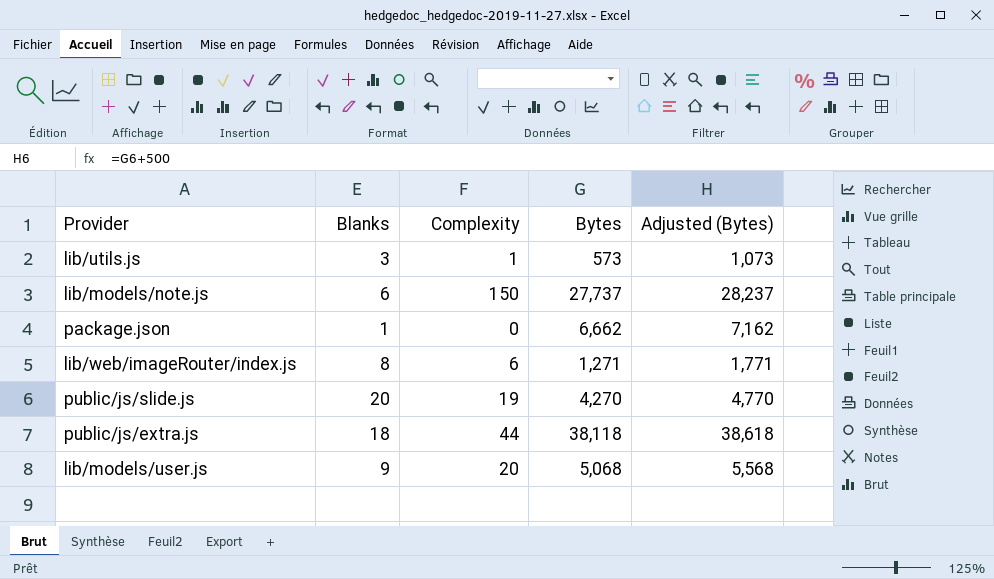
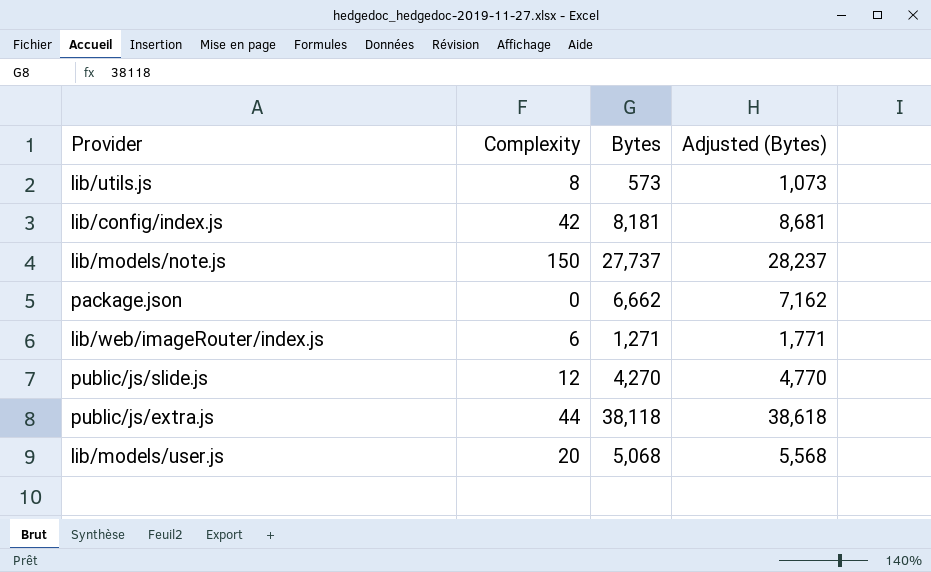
column Blanks | position: 2 -> none
lib/utils.js | Complexity: 1 -> 8
row lib/config/index.js: none -> 42 | 8,181 | 8,681
public/js/slide.js | Complexity: 19 -> 12

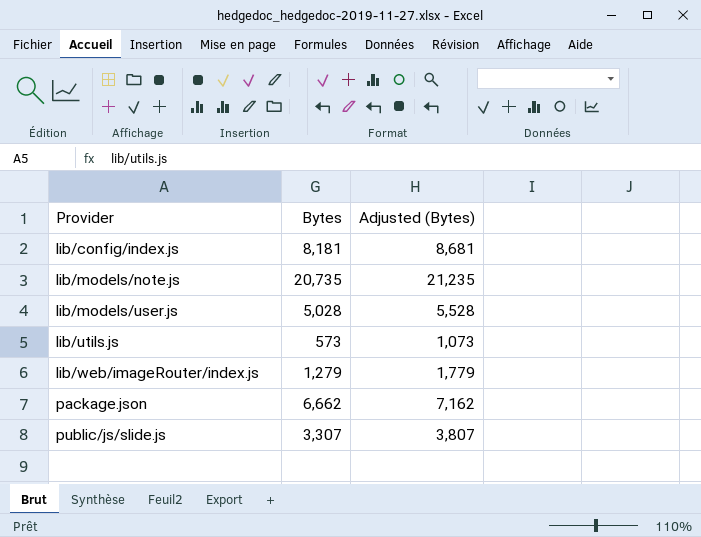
row order: none -> Provider ascending
column Complexity | position: 2 -> none
row public/js/extra.js: 44 | 38,118 | 38,618 -> none
lib/models/note.js | Bytes: 27,737 -> 20,735
lib/models/note.js | Adjusted (Bytes): 28,237 -> 21,235
lib/models/user.js | Bytes: 5,068 -> 5,028
lib/models/user.js | Adjusted (Bytes): 5,568 -> 5,528
lib/web/imageRouter/index.js | Bytes: 1,271 -> 1,279
lib/web/imageRouter/index.js | Adjusted (Bytes): 1,771 -> 1,779
public/js/slide.js | Bytes: 4,270 -> 3,307
public/js/slide.js | Adjusted (Bytes): 4,770 -> 3,807

